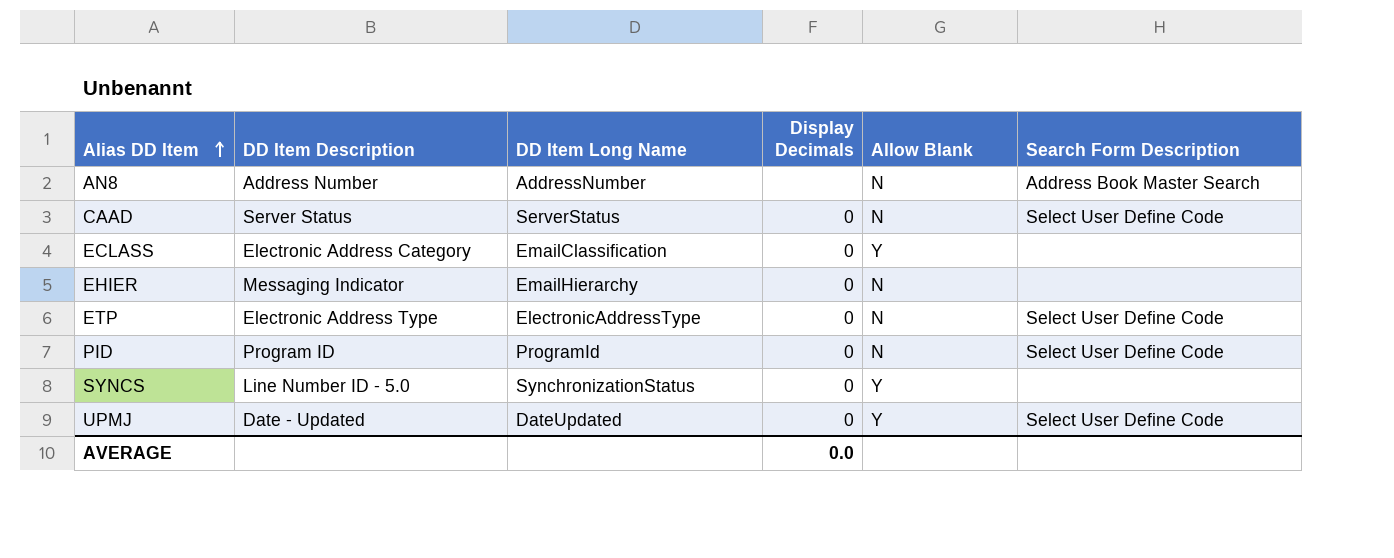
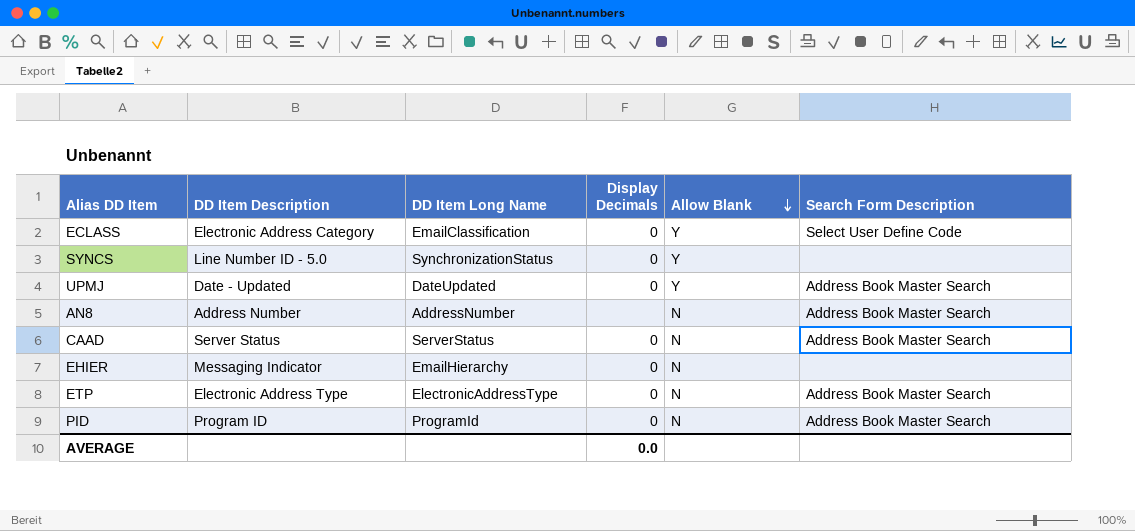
row order: Alias DD Item ascending -> Allow Blank descending
ECLASS | Search Form Description: none -> Select User Define Code
UPMJ | Search Form Description: Select User Define Code -> Address Book Master Search
CAAD | Search Form Description: Select User Define Code -> Address Book Master Search
ETP | Search Form Description: Select User Define Code -> Address Book Master Search
PID | Search Form Description: Select User Define Code -> Address Book Master Search

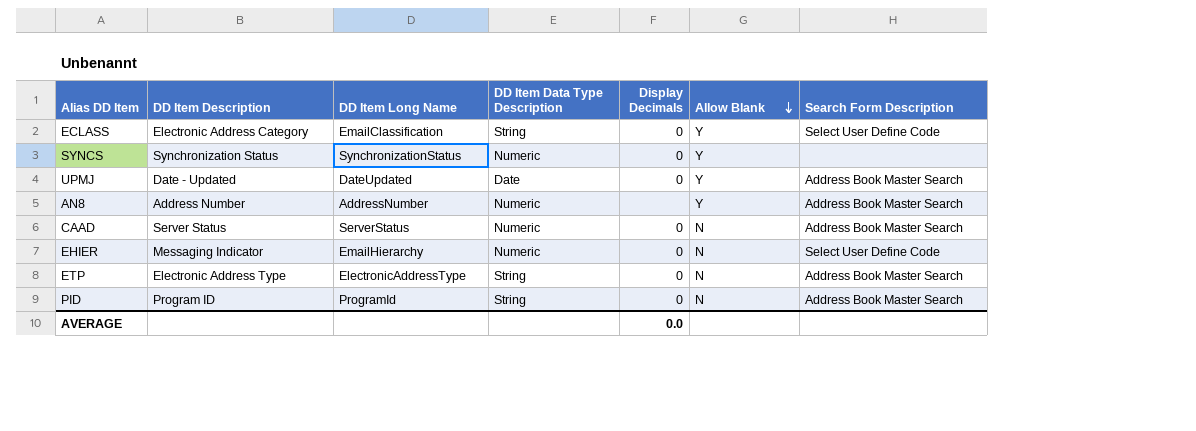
column DD Item Data Type Description | position: none -> 4
SYNCS | DD Item Description: Line Number ID - 5.0 -> Synchronization Status
AN8 | Allow Blank: N -> Y
EHIER | Search Form Description: none -> Select User Define Code

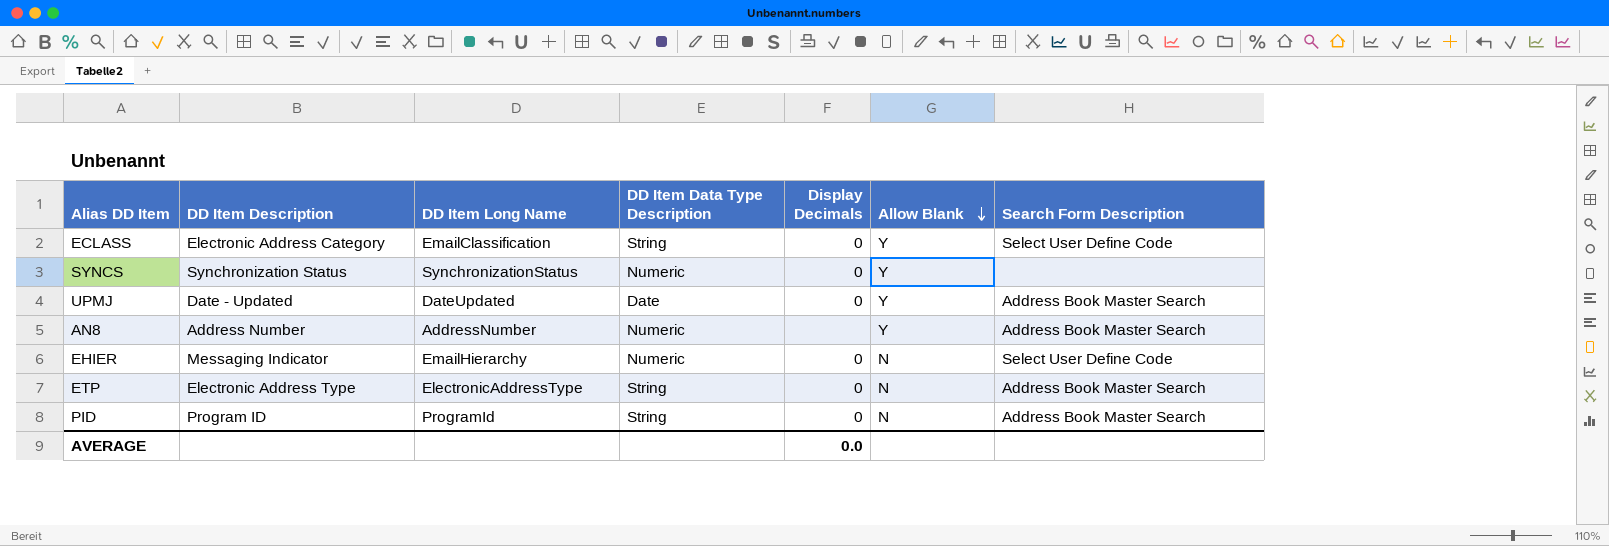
row CAAD: Server Status | ServerStatus | Numeric | 0 | N | Address Book Master Search -> none

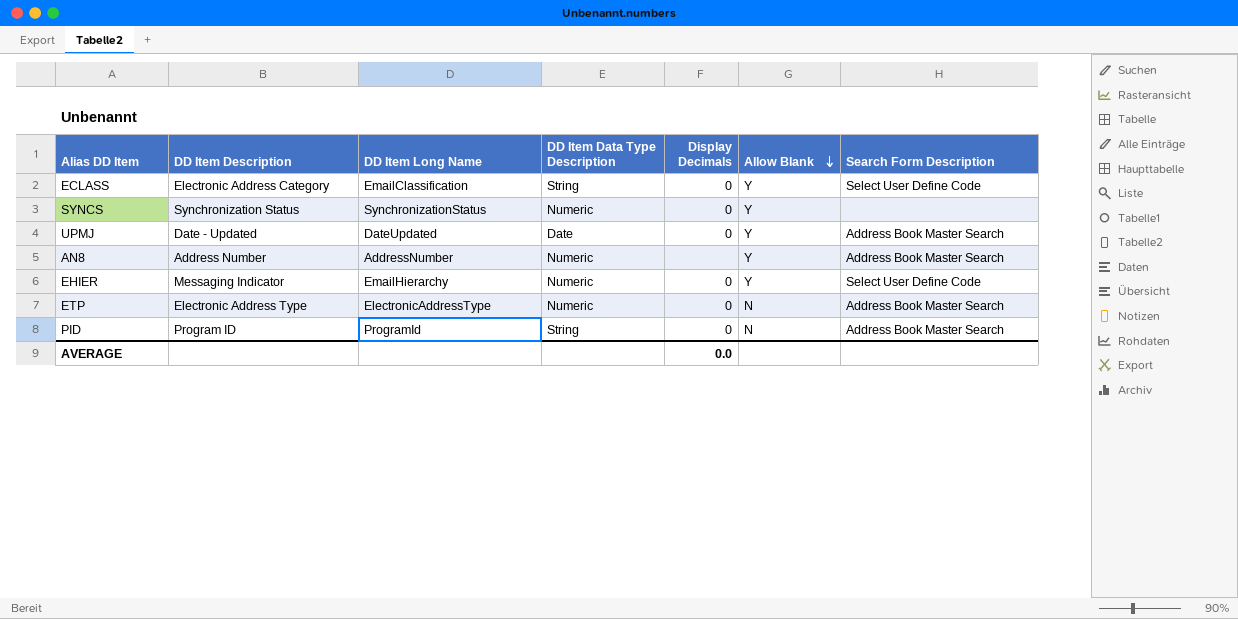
EHIER | Allow Blank: N -> Y
ETP | DD Item Data Type Description: String -> Numeric

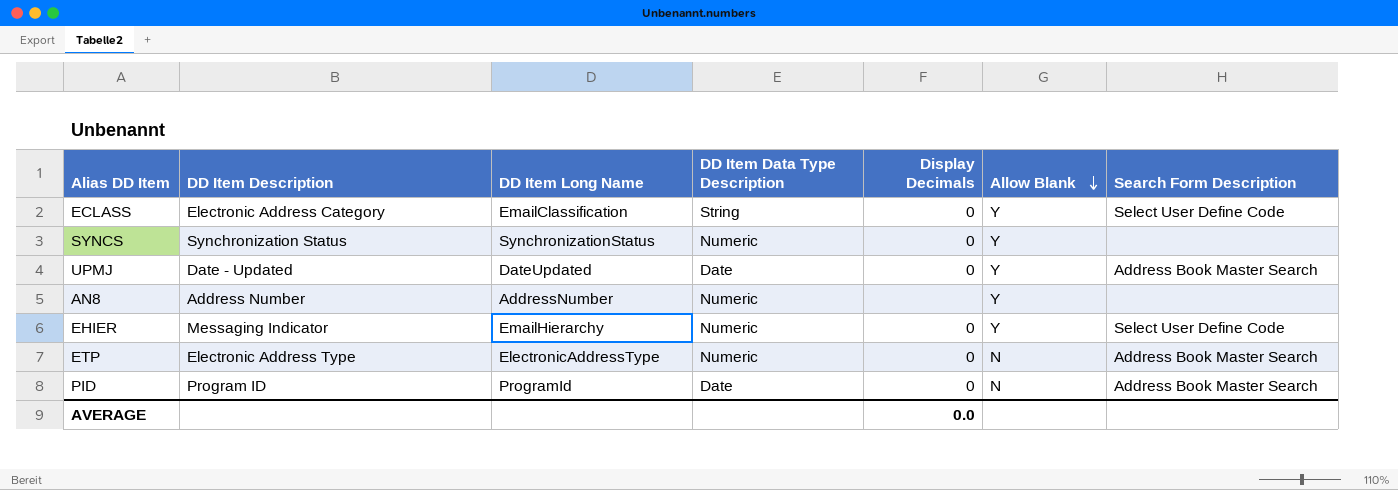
AN8 | Search Form Description: Address Book Master Search -> none
PID | DD Item Data Type Description: String -> Date

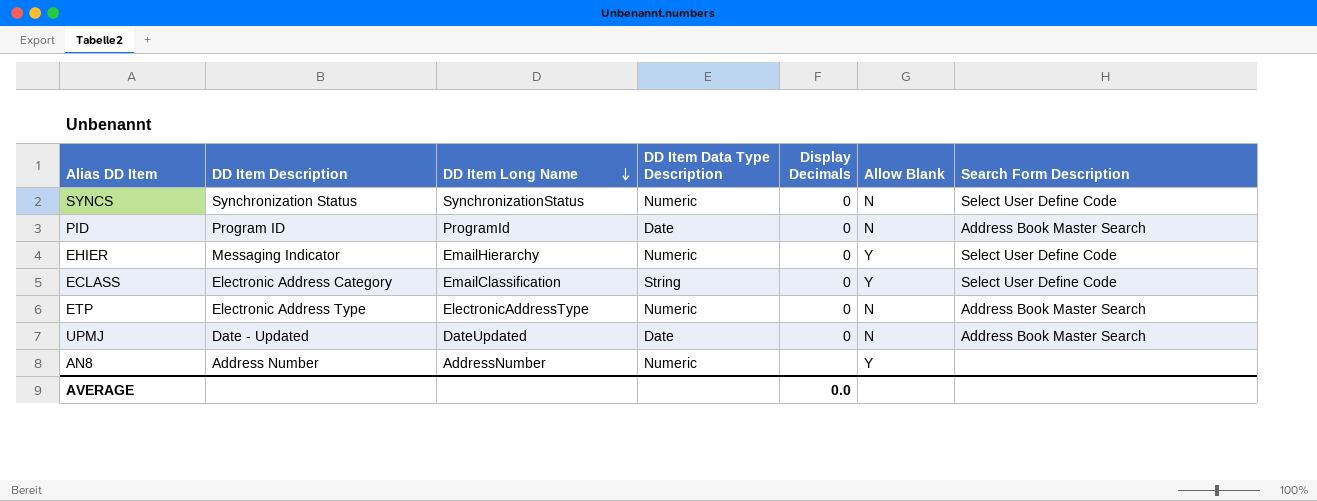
row order: Allow Blank descending -> DD Item Long Name descending
SYNCS | Allow Blank: Y -> N
SYNCS | Search Form Description: none -> Select User Define Code
UPMJ | Allow Blank: Y -> N

